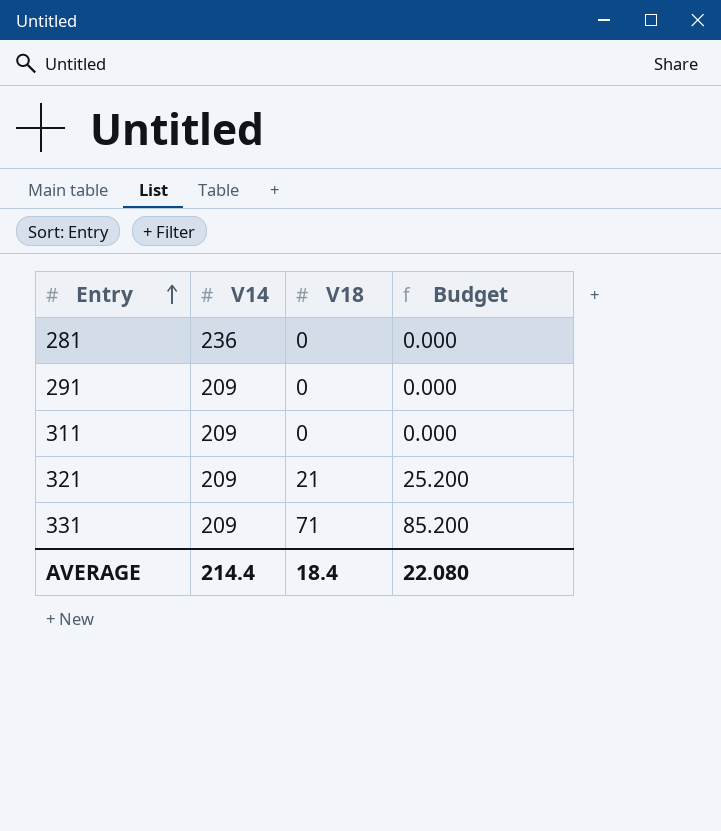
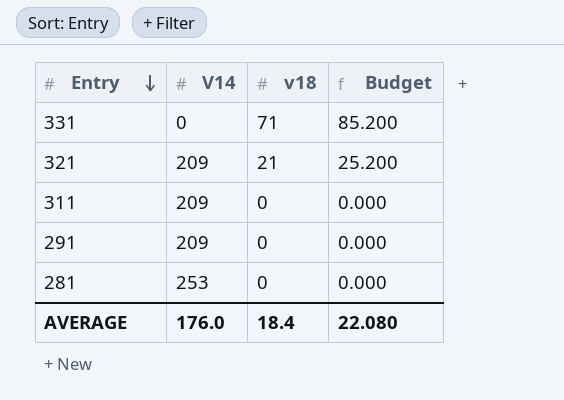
row order: Entry ascending -> Entry descending
column name: V18 -> v18
331 | V14: 209 -> 0
281 | V14: 236 -> 253
AVERAGE | V14: 214.4 -> 176.0

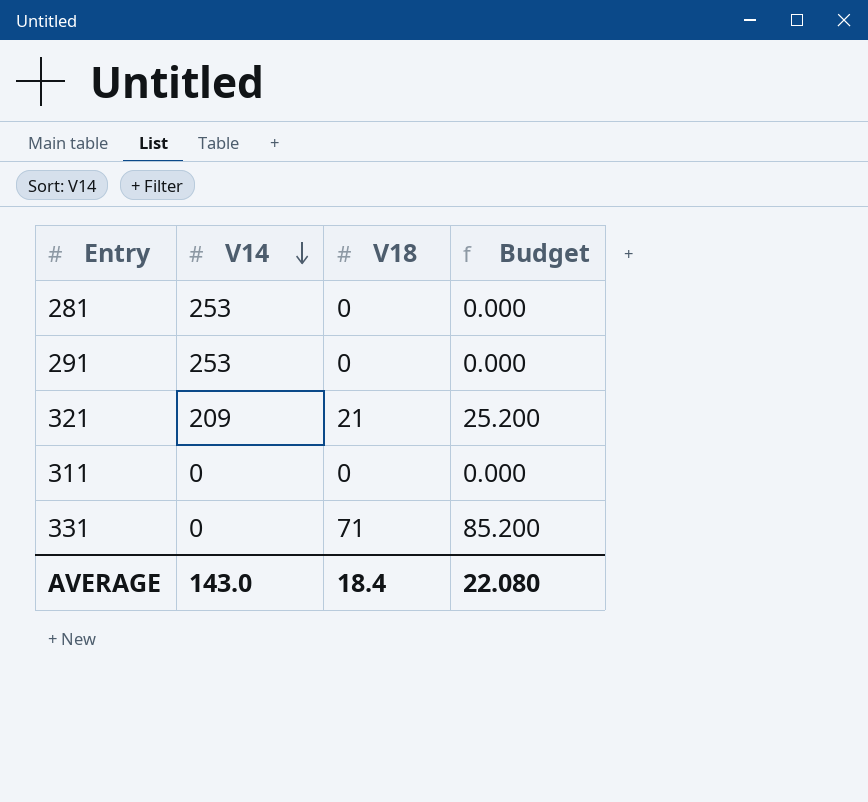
row order: Entry descending -> V14 descending
column name: v18 -> V18
291 | V14: 209 -> 253
311 | V14: 209 -> 0
AVERAGE | V14: 176.0 -> 143.0

